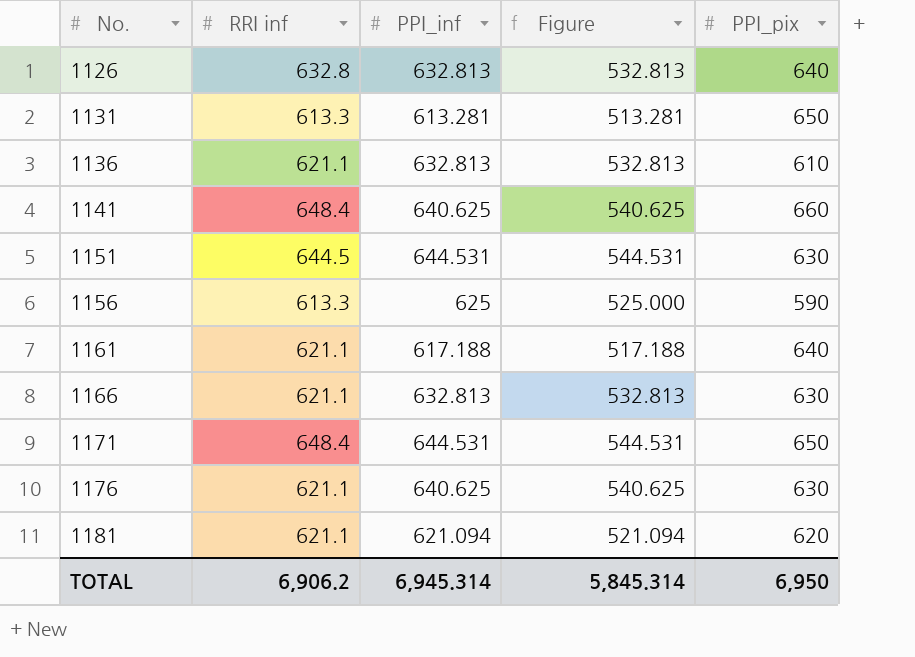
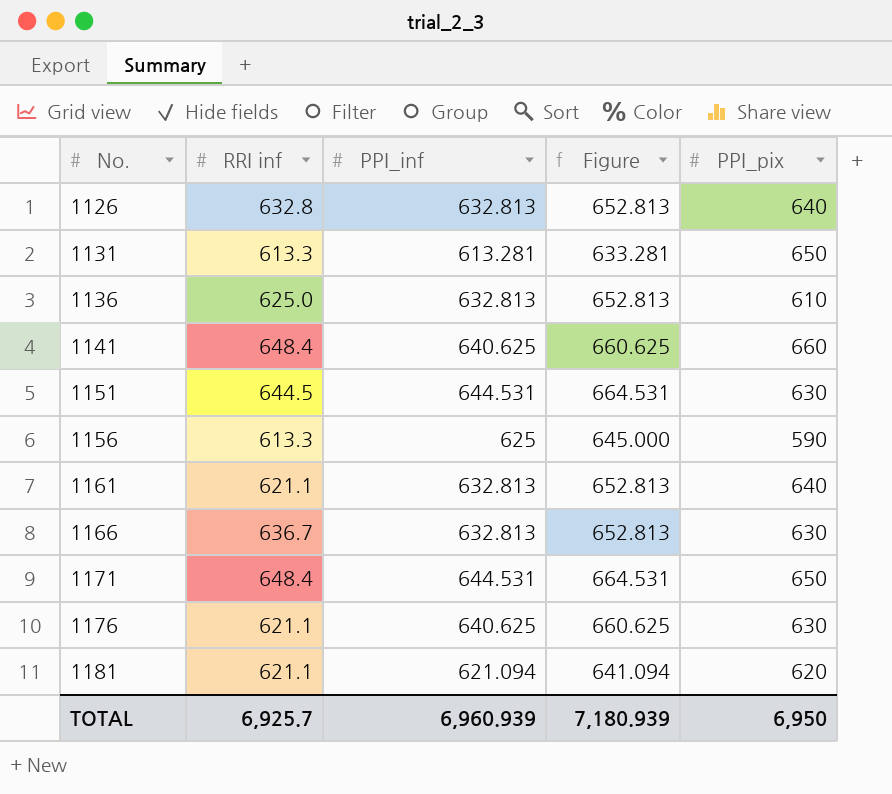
column Figure | formula: [PPI_inf] - 100 -> [PPI_inf] + 20
1136 | RRI inf: 621.1 -> 625.0
1161 | PPI_inf: 617.188 -> 632.813
1166 | RRI inf: 621.1 -> 636.7
TOTAL | RRI inf: 6,906.2 -> 6,925.7
TOTAL | PPI_inf: 6,945.314 -> 6,960.939
TOTAL | Figure: 5,845.314 -> 7,180.939

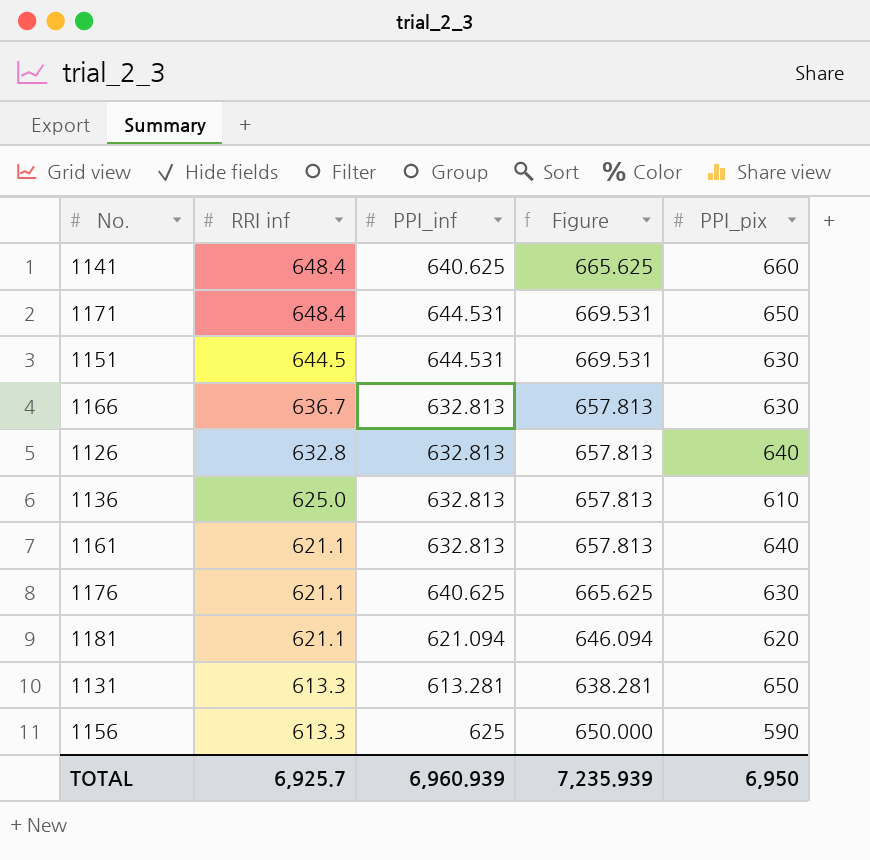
row order: No. ascending -> RRI inf descending
column Figure | formula: [PPI_inf] + 20 -> [PPI_inf] + 25
TOTAL | Figure: 7,180.939 -> 7,235.939

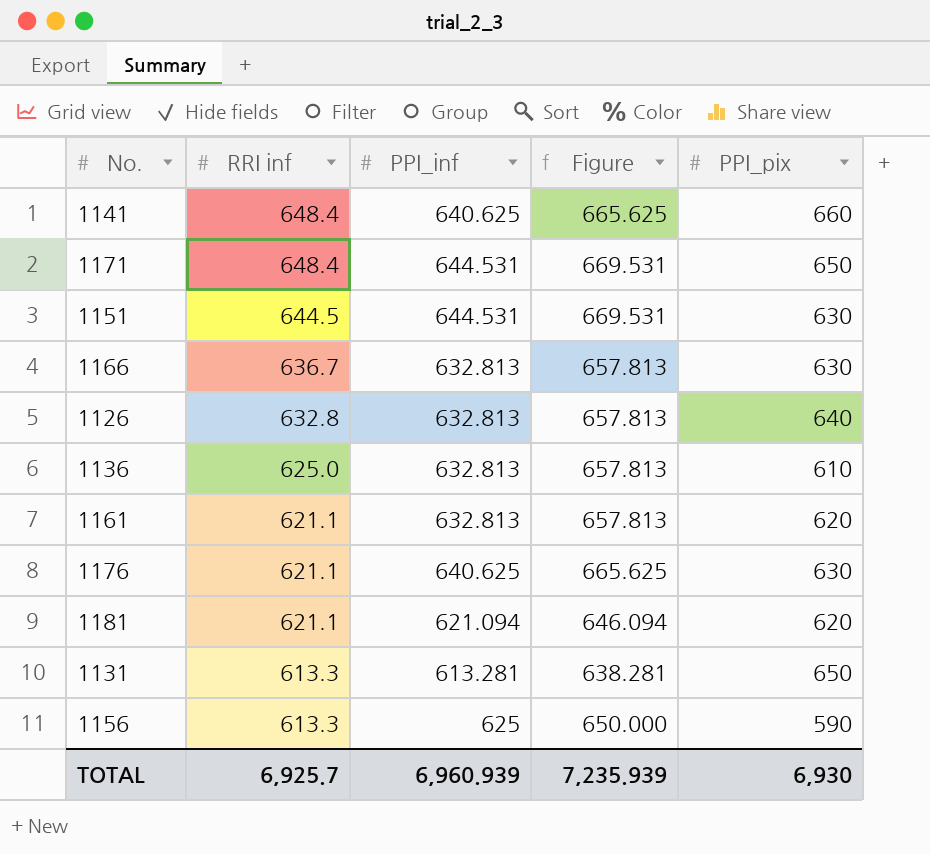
1161 | PPI_pix: 640 -> 620
TOTAL | PPI_pix: 6,950 -> 6,930

